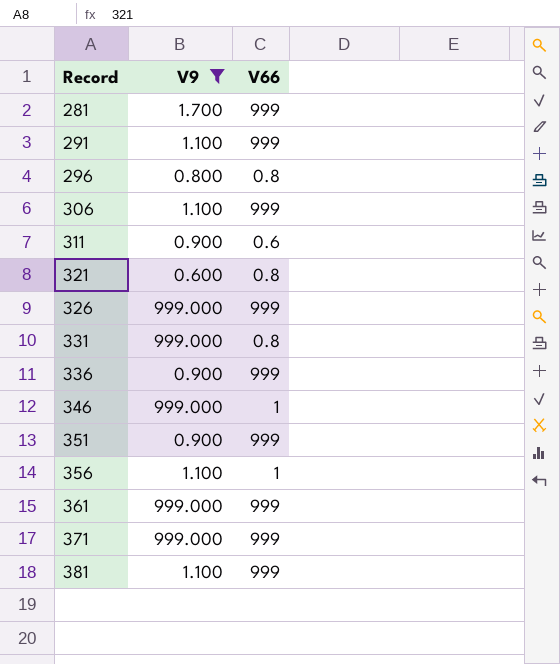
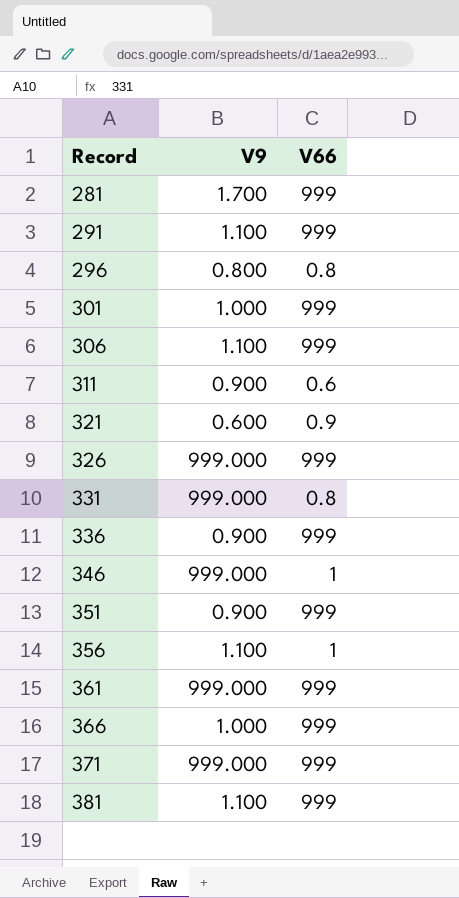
filter: V9 != 1.000 -> none
321 | V66: 0.8 -> 0.9

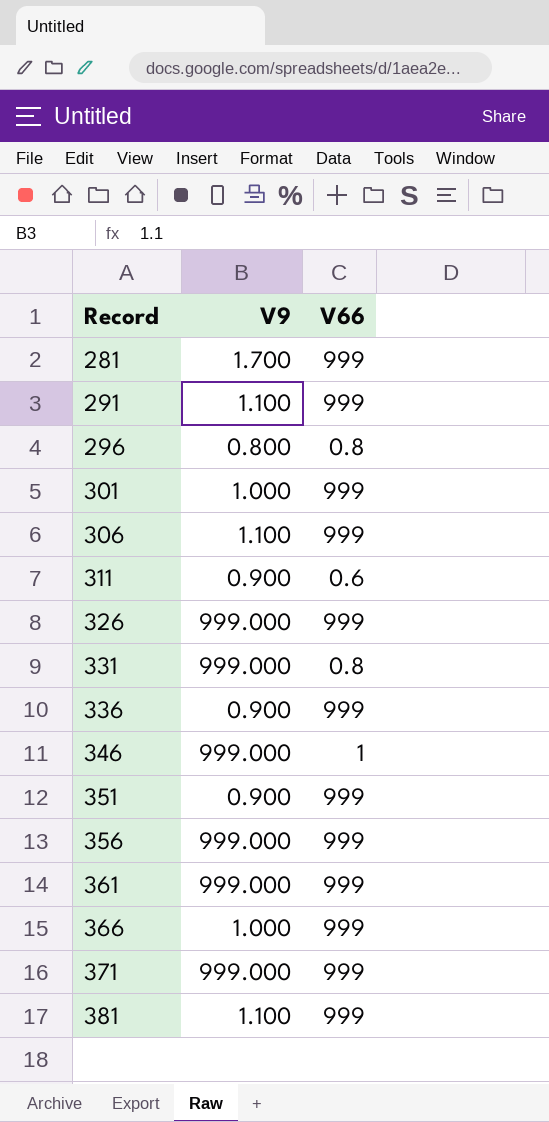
row 321: 0.600 | 0.9 -> none
356 | V9: 1.100 -> 999.000
356 | V66: 1 -> 999

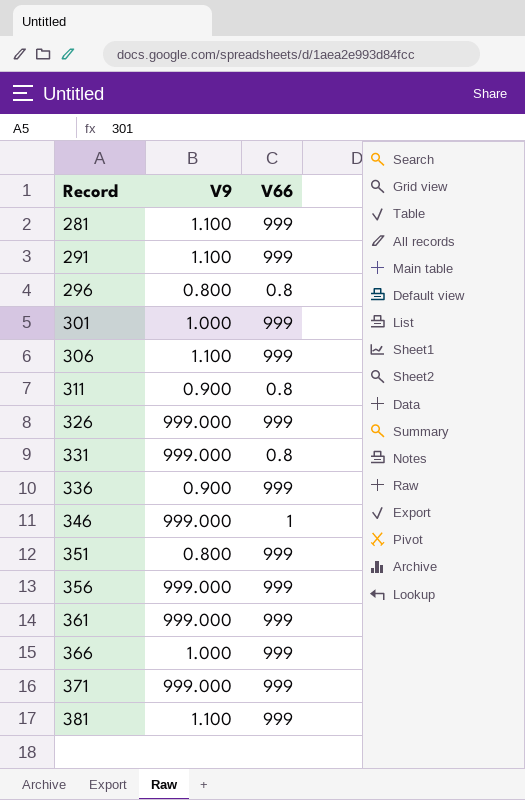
281 | V9: 1.700 -> 1.100
311 | V66: 0.6 -> 0.8
351 | V9: 0.900 -> 0.800

